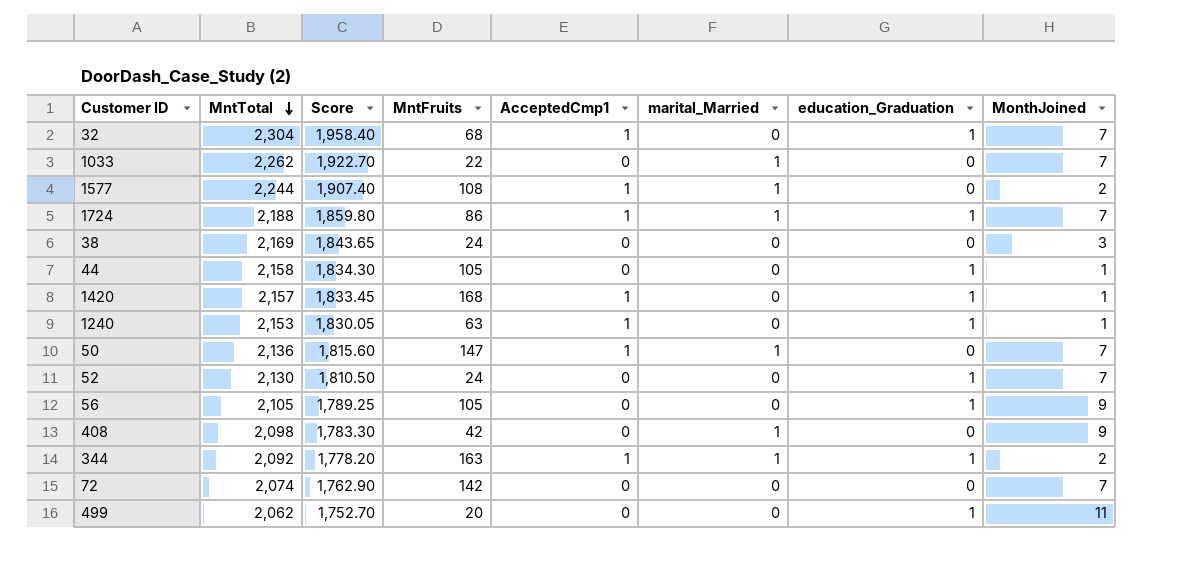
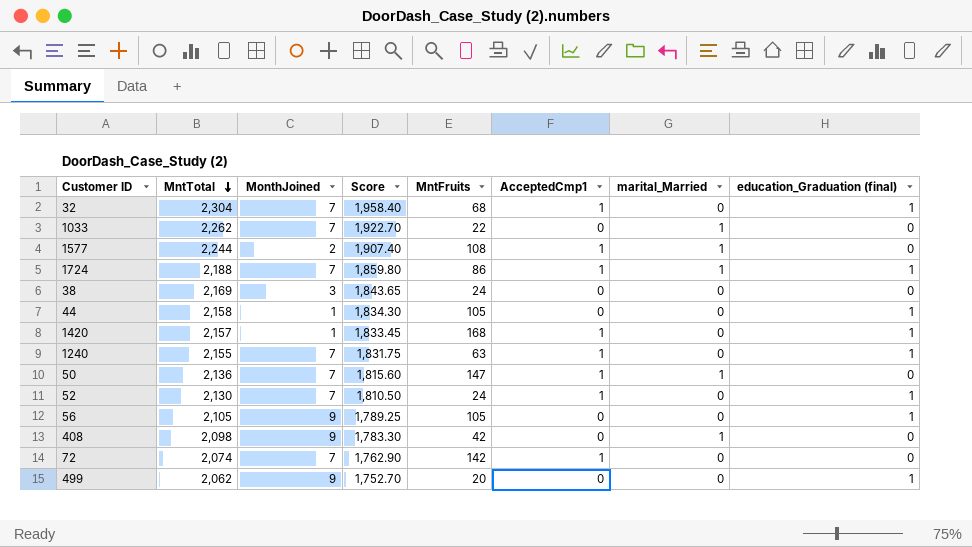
column MonthJoined | position: 8 -> 3
column name: education_Graduation -> education_Graduation (final)
row 344: 2,092 | 1,778.20 | 163 | 1 | 1 | 1 | 2 -> none
1240 | MntTotal: 2,153 -> 2,155
1240 | MonthJoined: 1 -> 7
1240 | Score: 1,830.05 -> 1,831.75
52 | AcceptedCmp1: 0 -> 1
72 | AcceptedCmp1: 0 -> 1
499 | MonthJoined: 11 -> 9

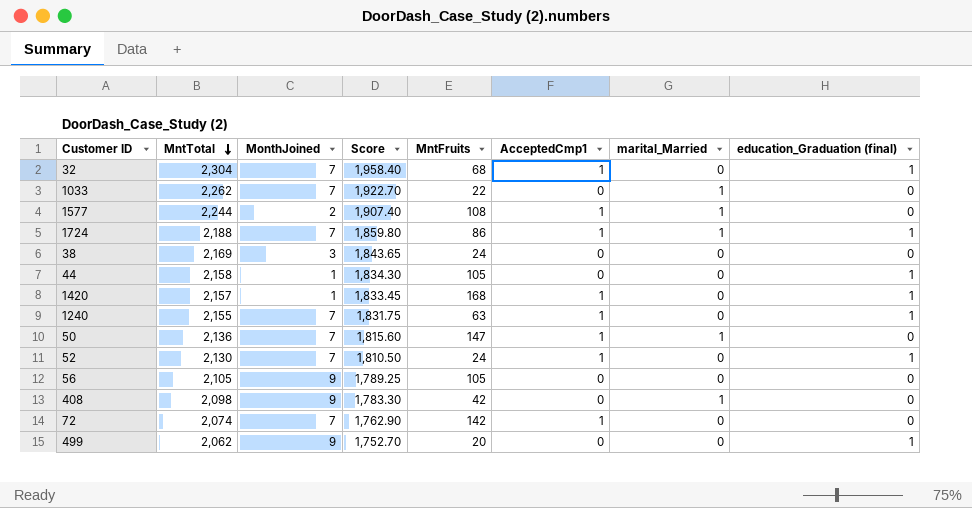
56 | education_Graduation (final): 1 -> 0

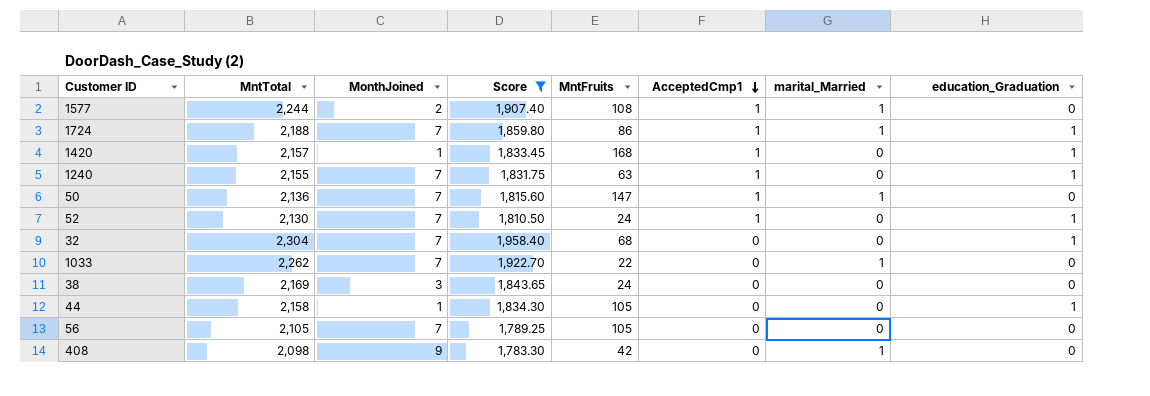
filter: none -> Score >= 1,783.30
row order: MntTotal descending -> AcceptedCmp1 descending
column name: education_Graduation (final) -> education_Graduation
32 | AcceptedCmp1: 1 -> 0
56 | MonthJoined: 9 -> 7

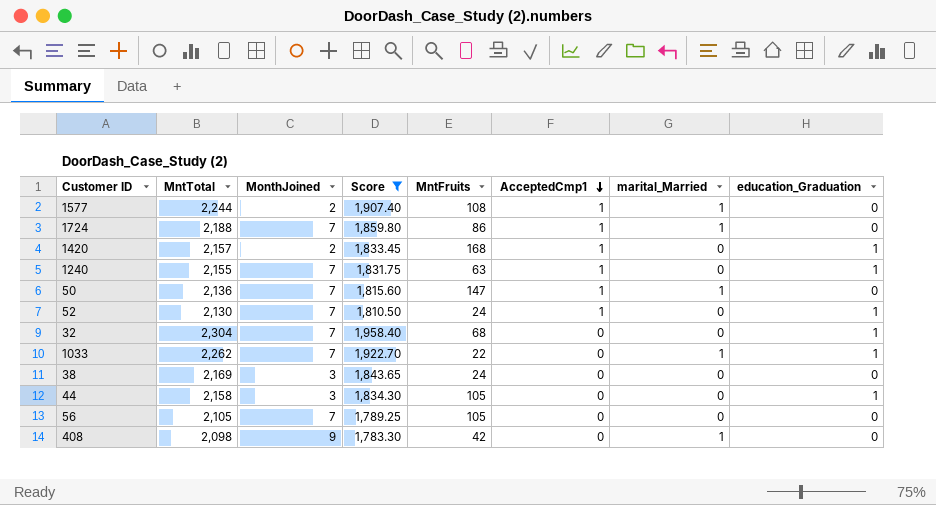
1724 | education_Graduation: 1 -> 0
1420 | MonthJoined: 1 -> 2
1033 | education_Graduation: 0 -> 1
44 | MonthJoined: 1 -> 3

